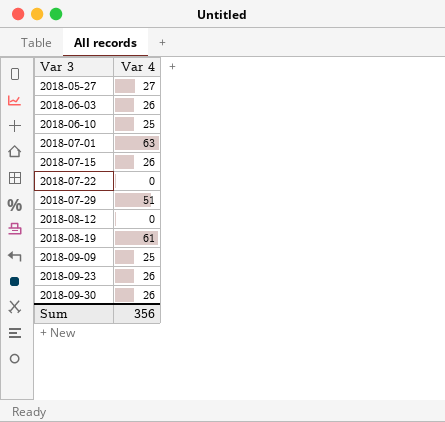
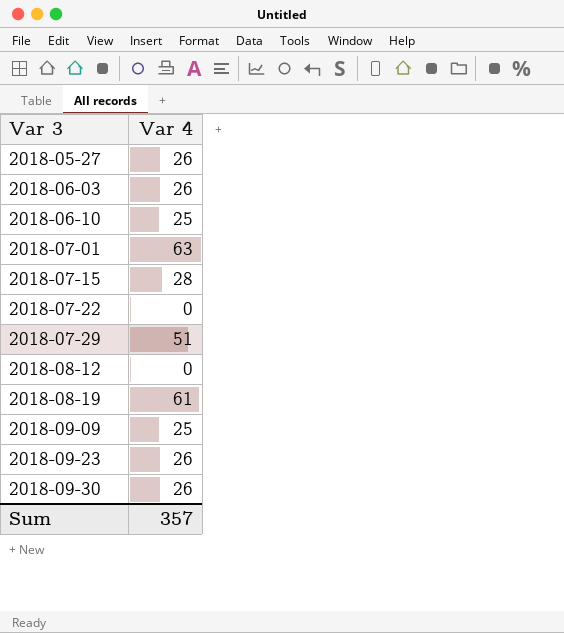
2018-05-27 | Var 4: 27 -> 26
2018-07-15 | Var 4: 26 -> 28
Sum | Var 4: 356 -> 357

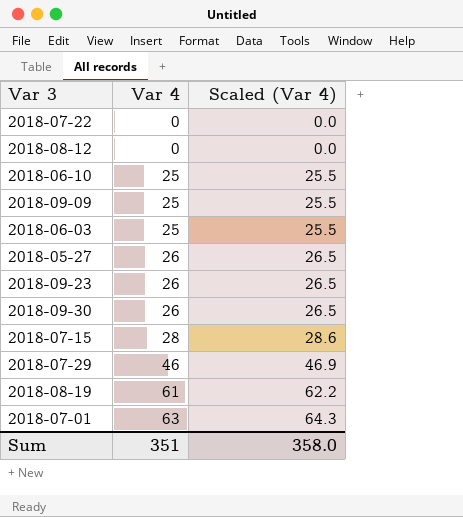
row order: Var 3 ascending -> Var 4 ascending
column Scaled (Var 4) | formula: none -> [Var 4] * 1.02
2018-06-03 | Var 4: 26 -> 25
2018-07-29 | Var 4: 51 -> 46
Sum | Var 4: 357 -> 351

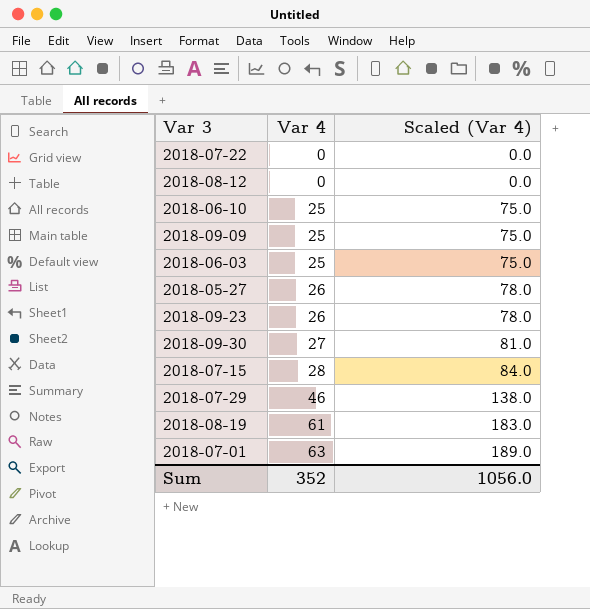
column Scaled (Var 4) | formula: [Var 4] * 1.02 -> [Var 4] * 3
2018-09-30 | Var 4: 26 -> 27
Sum | Var 4: 351 -> 352
Sum | Scaled (Var 4): 358.0 -> 1056.0

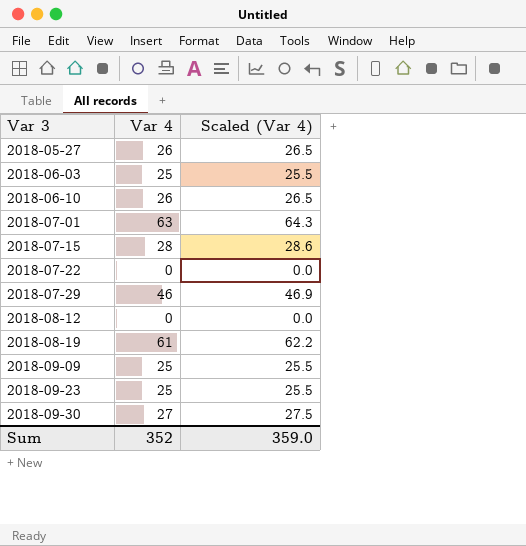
row order: Var 4 ascending -> Var 3 ascending
column Scaled (Var 4) | formula: [Var 4] * 3 -> [Var 4] * 1.02
2018-06-10 | Var 4: 25 -> 26
2018-09-23 | Var 4: 26 -> 25
Sum | Scaled (Var 4): 1056.0 -> 359.0

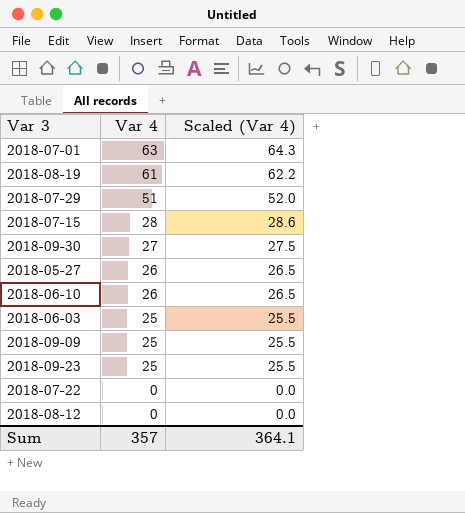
row order: Var 3 ascending -> Var 4 descending
2018-07-29 | Var 4: 46 -> 51
2018-07-29 | Scaled (Var 4): 46.9 -> 52.0
Sum | Var 4: 352 -> 357
Sum | Scaled (Var 4): 359.0 -> 364.1

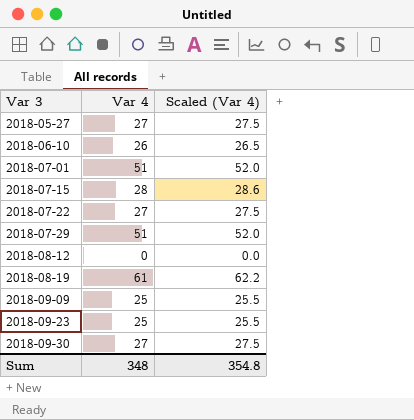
row order: Var 4 descending -> Var 3 ascending
row 2018-06-03: 25 | 25.5 -> none
2018-05-27 | Var 4: 26 -> 27
2018-05-27 | Scaled (Var 4): 26.5 -> 27.5
2018-07-01 | Var 4: 63 -> 51
2018-07-01 | Scaled (Var 4): 64.3 -> 52.0
2018-07-22 | Var 4: 0 -> 27
2018-07-22 | Scaled (Var 4): 0.0 -> 27.5
Sum | Var 4: 357 -> 348
Sum | Scaled (Var 4): 364.1 -> 354.8

